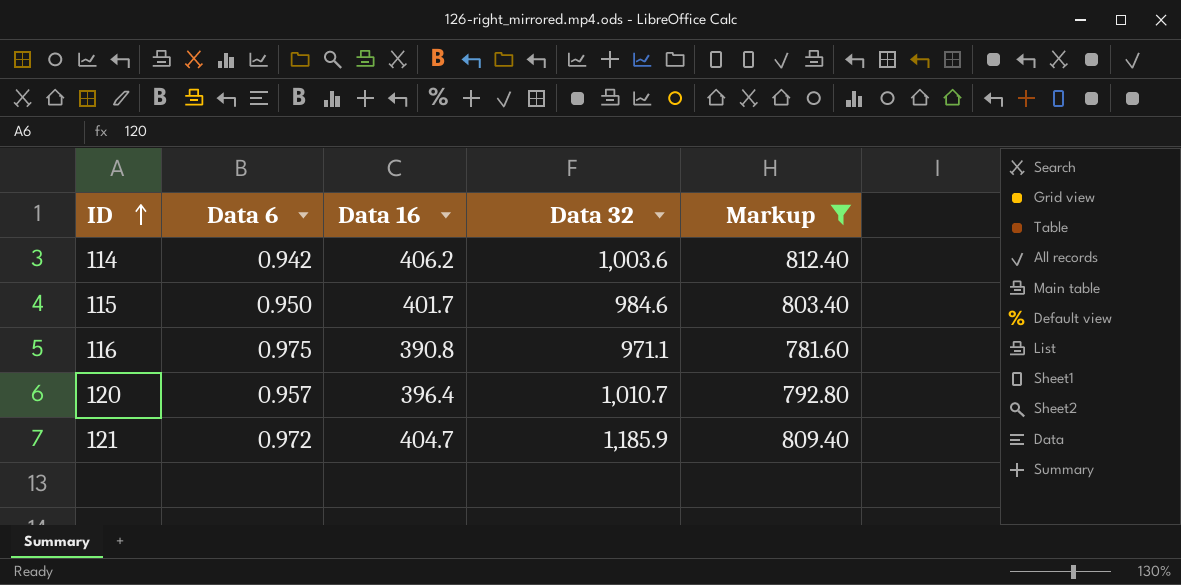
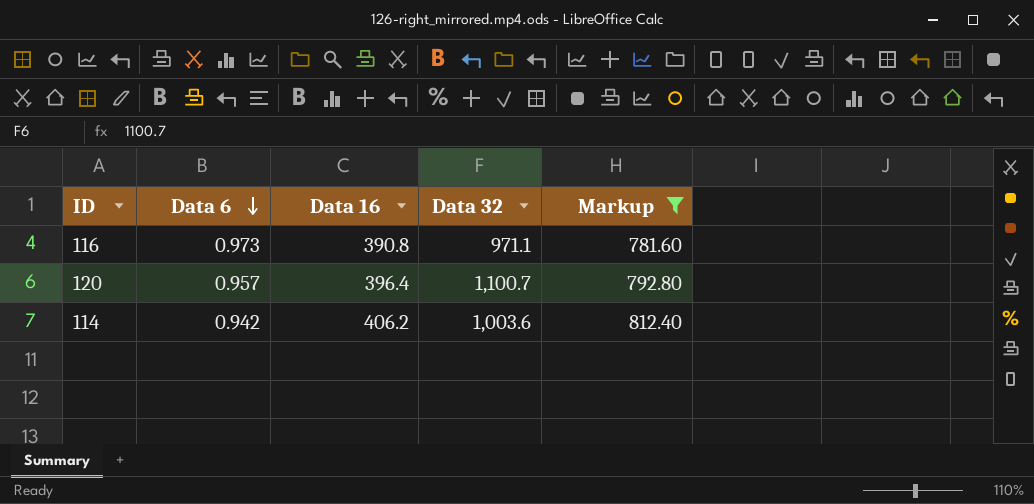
row order: ID ascending -> Data 6 descending
row 115: 0.950 | 401.7 | 984.6 | 803.40 -> none
row 121: 0.972 | 404.7 | 1,185.9 | 809.40 -> none
116 | Data 6: 0.975 -> 0.973
120 | Data 32: 1,010.7 -> 1,100.7

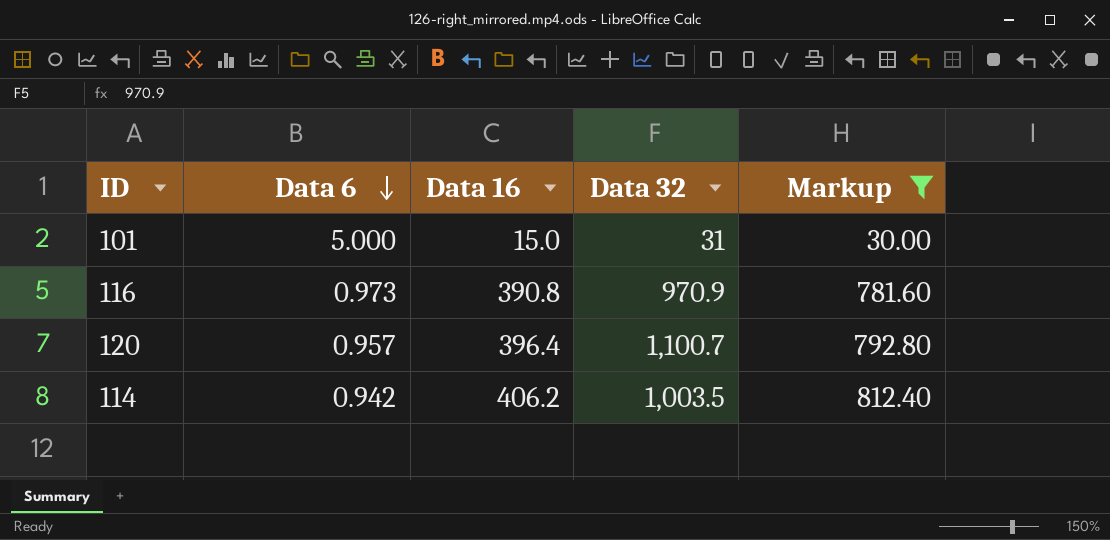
row 101: none -> 5.000 | 15.0 | 31 | 30.00
116 | Data 32: 971.1 -> 970.9
114 | Data 32: 1,003.6 -> 1,003.5

